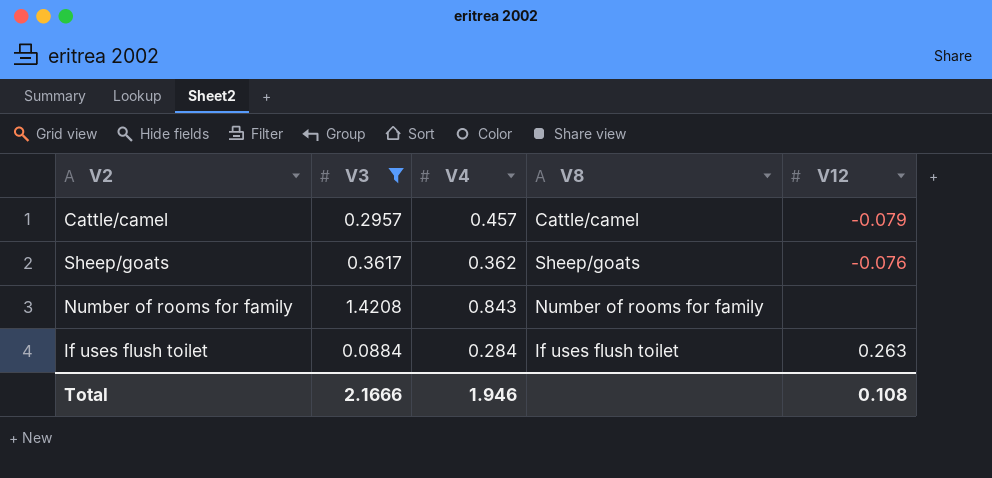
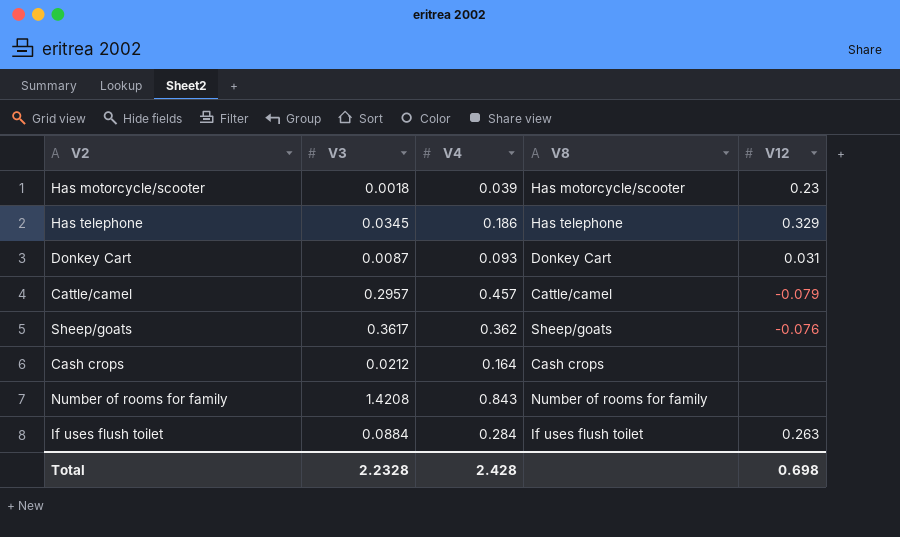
filter: V3 >= 0.0884 -> none
Total | V3: 2.1666 -> 2.2328
Total | V4: 1.946 -> 2.428
Total | V12: 0.108 -> 0.698

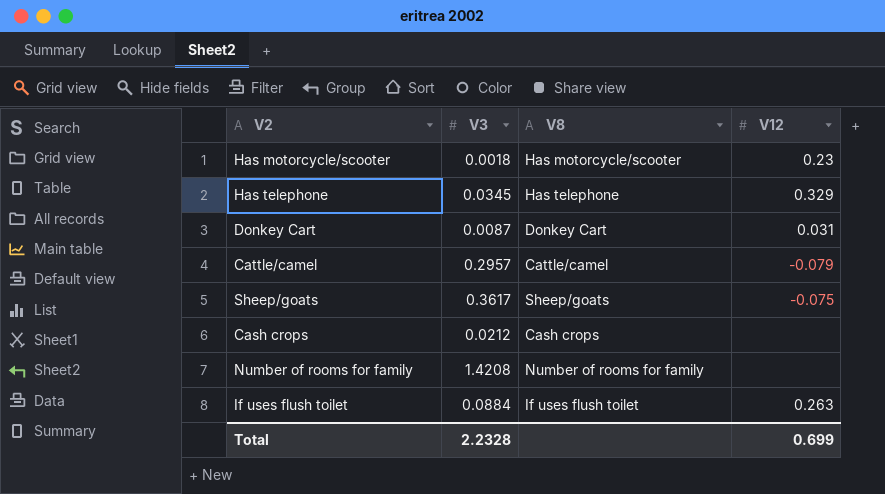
column V4 | position: 3 -> none
Sheep/goats | V12: -0.076 -> -0.075
Total | V12: 0.698 -> 0.699

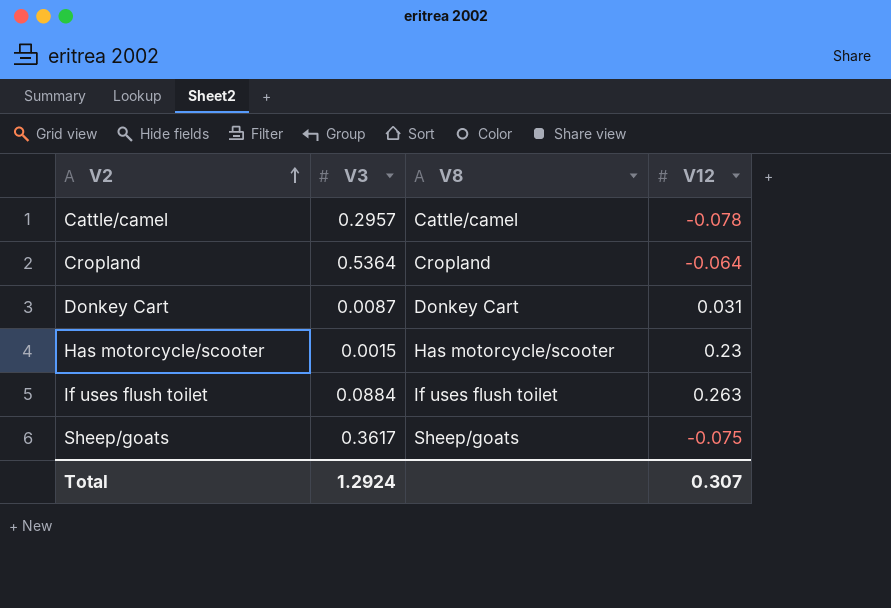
row order: none -> V2 ascending
row Has telephone: 0.0345 | Has telephone | 0.329 -> none
row Cash crops: 0.0212 | Cash crops | none -> none
row Number of rooms for family: 1.4208 | Number of rooms for family | none -> none
Cattle/camel | V12: -0.079 -> -0.078
row Cropland: none -> 0.5364 | Cropland | -0.064
Has motorcycle/scooter | V3: 0.0018 -> 0.0015
Total | V3: 2.2328 -> 1.2924
Total | V12: 0.699 -> 0.307

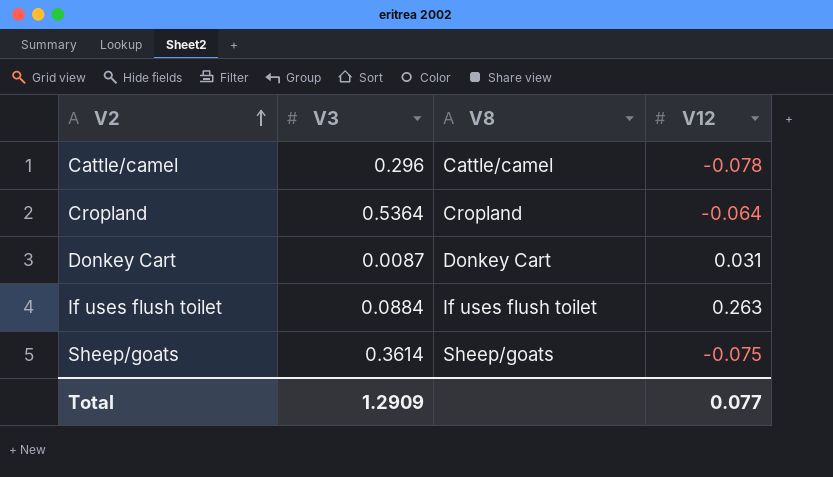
row Has motorcycle/scooter: 0.0015 | Has motorcycle/scooter | 0.23 -> none
Cattle/camel | V3: 0.2957 -> 0.296
Sheep/goats | V3: 0.3617 -> 0.3614
Total | V3: 1.2924 -> 1.2909
Total | V12: 0.307 -> 0.077

